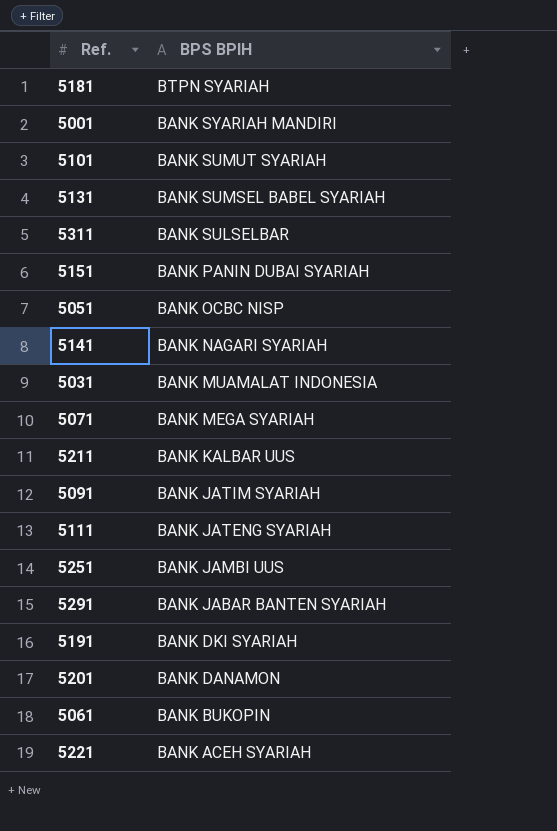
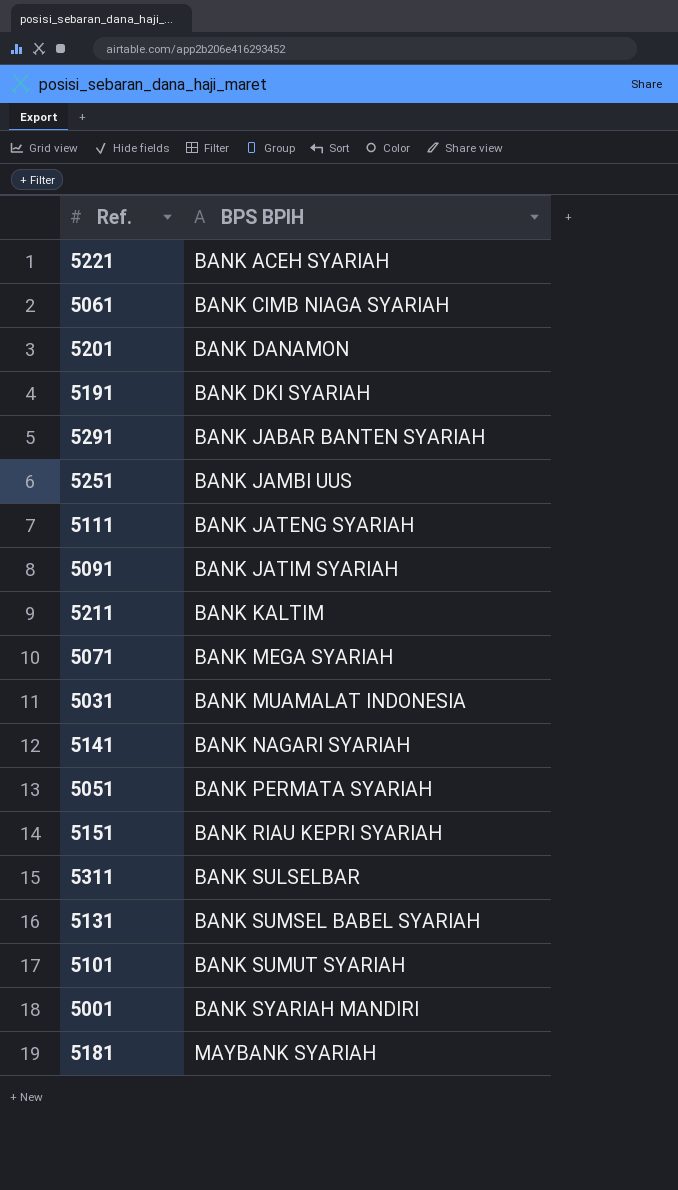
row order: BPS BPIH descending -> BPS BPIH ascending
5061 | BPS BPIH: BANK BUKOPIN -> BANK CIMB NIAGA SYARIAH
5211 | BPS BPIH: BANK KALBAR UUS -> BANK KALTIM
5051 | BPS BPIH: BANK OCBC NISP -> BANK PERMATA SYARIAH
5151 | BPS BPIH: BANK PANIN DUBAI SYARIAH -> BANK RIAU KEPRI SYARIAH
5181 | BPS BPIH: BTPN SYARIAH -> MAYBANK SYARIAH

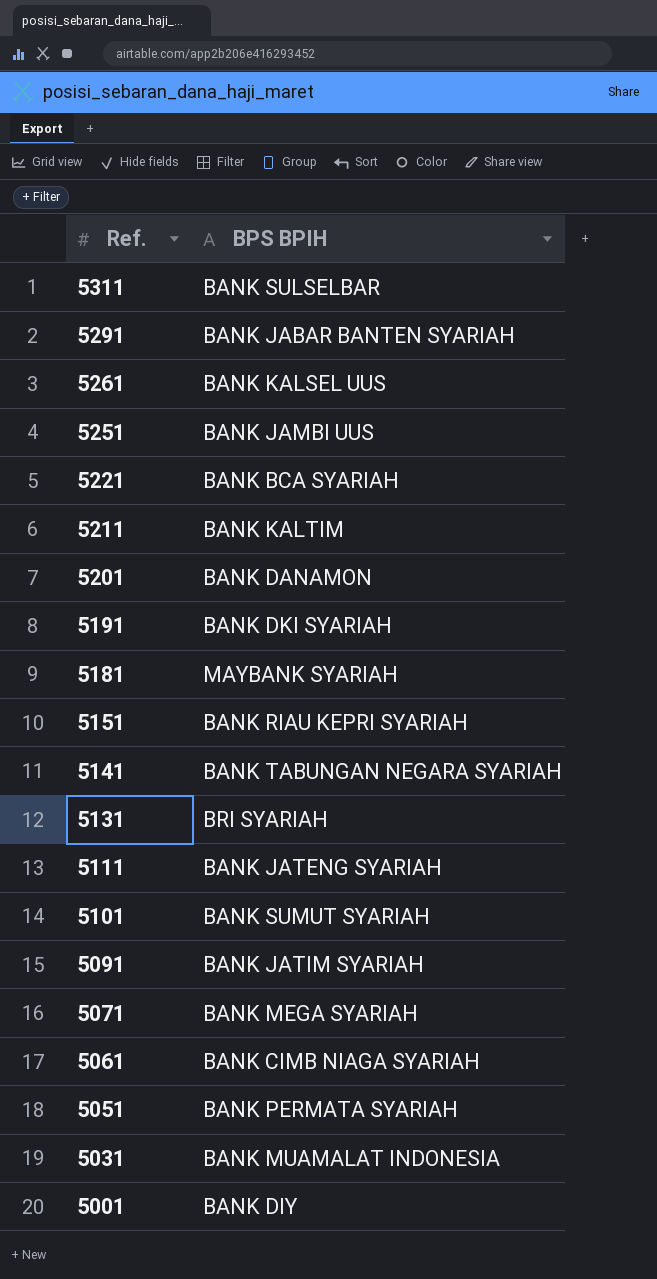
row order: BPS BPIH ascending -> Ref. descending
row 5261: none -> BANK KALSEL UUS
5221 | BPS BPIH: BANK ACEH SYARIAH -> BANK BCA SYARIAH
5141 | BPS BPIH: BANK NAGARI SYARIAH -> BANK TABUNGAN NEGARA SYARIAH
5131 | BPS BPIH: BANK SUMSEL BABEL SYARIAH -> BRI SYARIAH
5001 | BPS BPIH: BANK SYARIAH MANDIRI -> BANK DIY

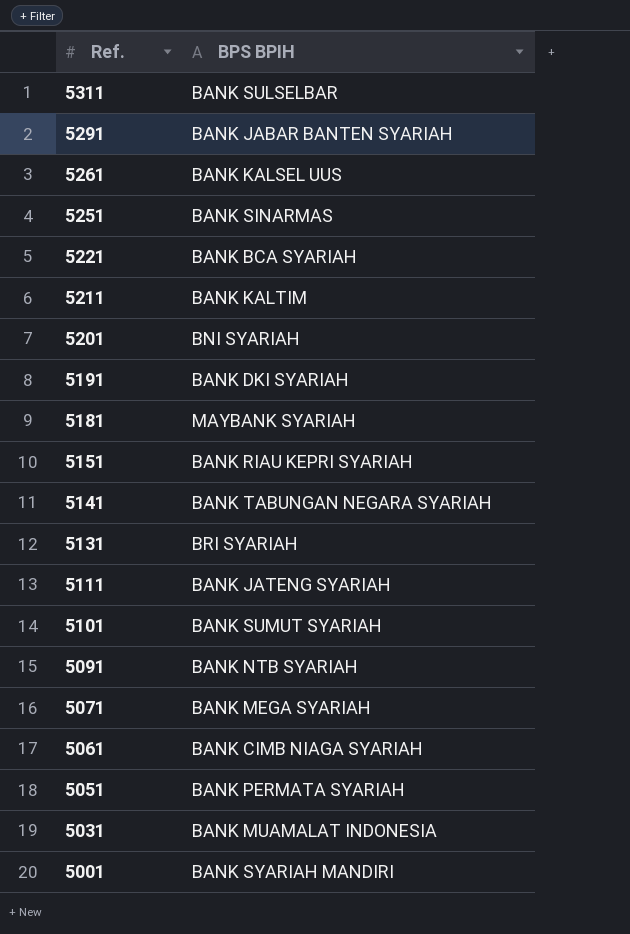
5251 | BPS BPIH: BANK JAMBI UUS -> BANK SINARMAS
5201 | BPS BPIH: BANK DANAMON -> BNI SYARIAH
5091 | BPS BPIH: BANK JATIM SYARIAH -> BANK NTB SYARIAH
5001 | BPS BPIH: BANK DIY -> BANK SYARIAH MANDIRI

